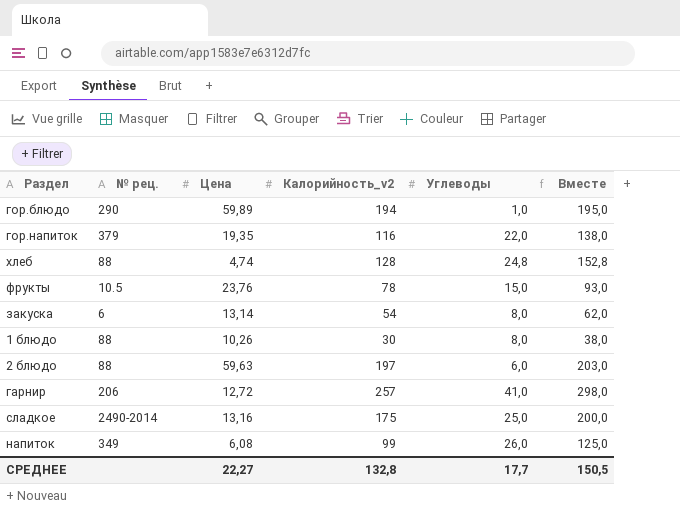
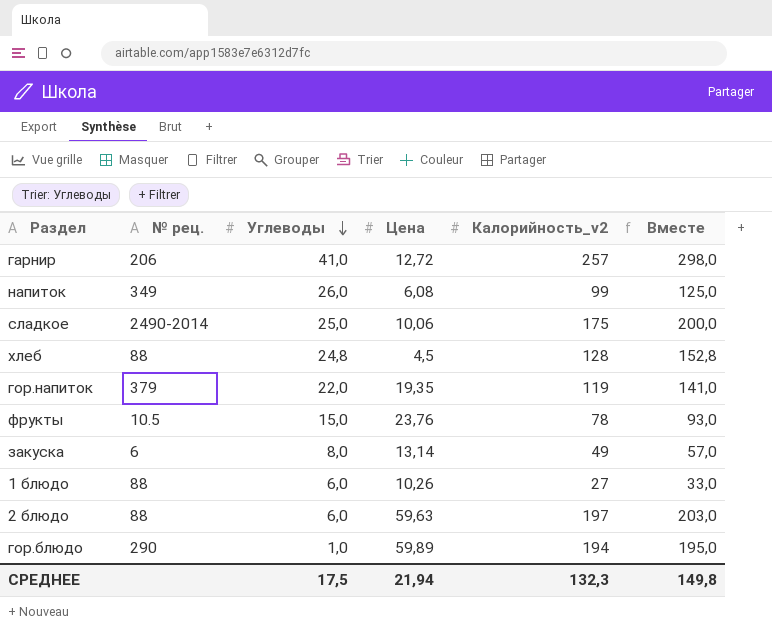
row order: none -> Углеводы descending
column Углеводы | position: 5 -> 3
сладкое | Цена: 13,16 -> 10,06
хлеб | Цена: 4,74 -> 4,5
гор.напиток | Калорийность_v2: 116 -> 119
гор.напиток | Вместе: 138,0 -> 141,0
закуска | Калорийность_v2: 54 -> 49
закуска | Вместе: 62,0 -> 57,0
1 блюдо | Углеводы: 8,0 -> 6,0
1 блюдо | Калорийность_v2: 30 -> 27
1 блюдо | Вместе: 38,0 -> 33,0
СРЕДНЕЕ | Углеводы: 17,7 -> 17,5
СРЕДНЕЕ | Цена: 22,27 -> 21,94
СРЕДНЕЕ | Калорийность_v2: 132,8 -> 132,3
СРЕДНЕЕ | Вместе: 150,5 -> 149,8

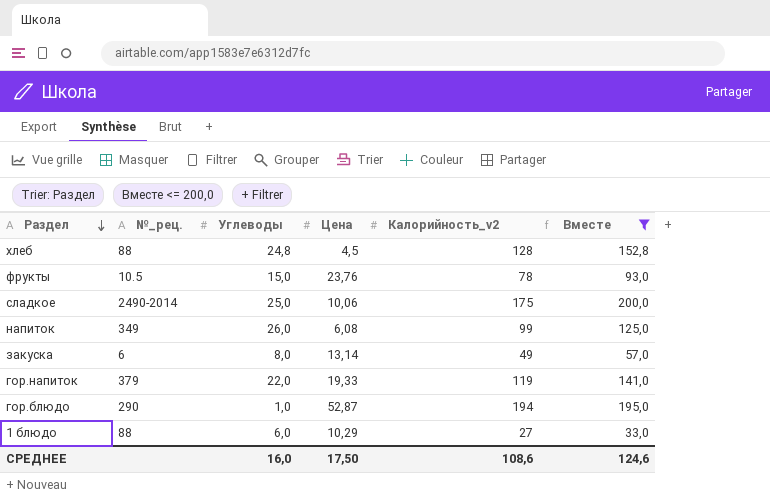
filter: none -> Вместе <= 200,0
row order: Углеводы descending -> Раздел descending
column name: № рец. -> №_рец.
гор.напиток | Цена: 19,35 -> 19,33
гор.блюдо | Цена: 59,89 -> 52,87
1 блюдо | Цена: 10,26 -> 10,29
СРЕДНЕЕ | Углеводы: 17,5 -> 16,0
СРЕДНЕЕ | Цена: 21,94 -> 17,50
СРЕДНЕЕ | Калорийность_v2: 132,3 -> 108,6
СРЕДНЕЕ | Вместе: 149,8 -> 124,6

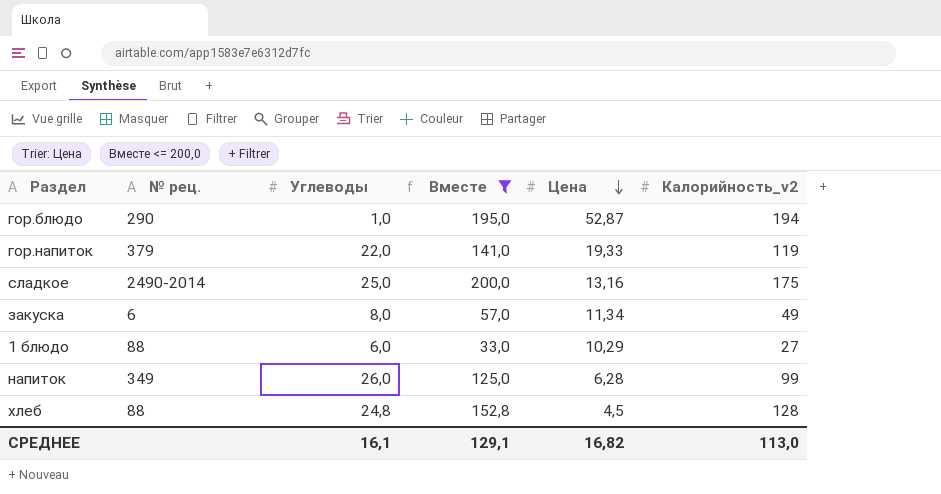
row order: Раздел descending -> Цена descending
column name: №_рец. -> № рец.
column Вместе | position: 6 -> 4
row фрукты: 10.5 | 15,0 | 23,76 | 78 | 93,0 -> none
сладкое | Цена: 10,06 -> 13,16
закуска | Цена: 13,14 -> 11,34
напиток | Цена: 6,08 -> 6,28
СРЕДНЕЕ | Углеводы: 16,0 -> 16,1
СРЕДНЕЕ | Вместе: 124,6 -> 129,1
СРЕДНЕЕ | Цена: 17,50 -> 16,82
СРЕДНЕЕ | Калорийность_v2: 108,6 -> 113,0

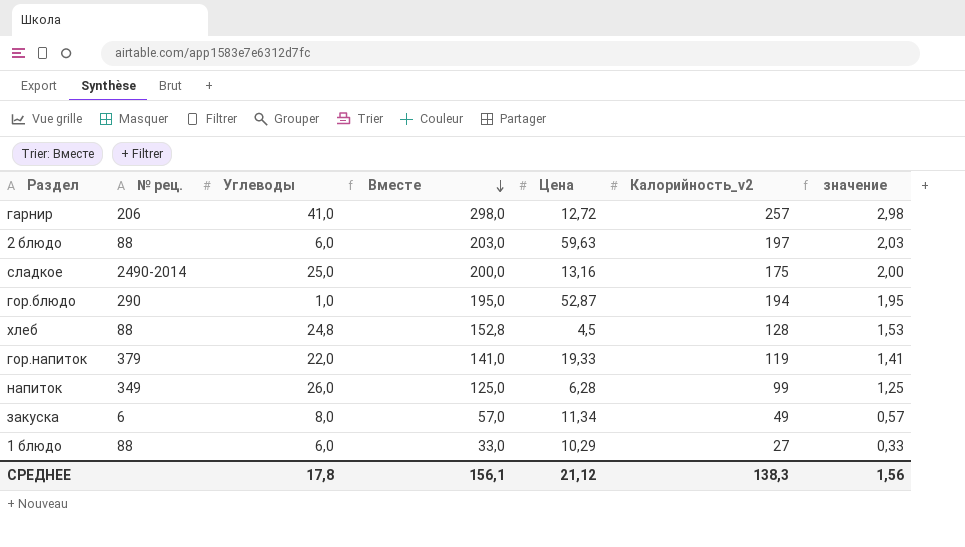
filter: Вместе <= 200,0 -> none
row order: Цена descending -> Вместе descending
column значение | formula: none -> [Вместе] * 0,01
СРЕДНЕЕ | Углеводы: 16,1 -> 17,8
СРЕДНЕЕ | Вместе: 129,1 -> 156,1
СРЕДНЕЕ | Цена: 16,82 -> 21,12
СРЕДНЕЕ | Калорийность_v2: 113,0 -> 138,3

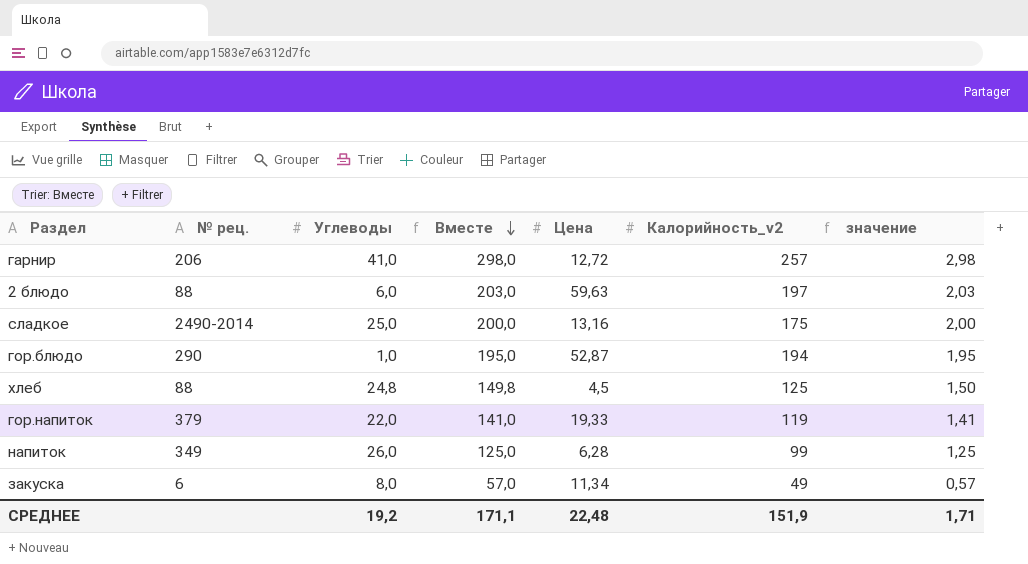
row 1 блюдо: 88 | 6,0 | 33,0 | 10,29 | 27 | 0,33 -> none
хлеб | Вместе: 152,8 -> 149,8
хлеб | Калорийность_v2: 128 -> 125
хлеб | значение: 1,53 -> 1,50
СРЕДНЕЕ | Углеводы: 17,8 -> 19,2
СРЕДНЕЕ | Вместе: 156,1 -> 171,1
СРЕДНЕЕ | Цена: 21,12 -> 22,48
СРЕДНЕЕ | Калорийность_v2: 138,3 -> 151,9
СРЕДНЕЕ | значение: 1,56 -> 1,71

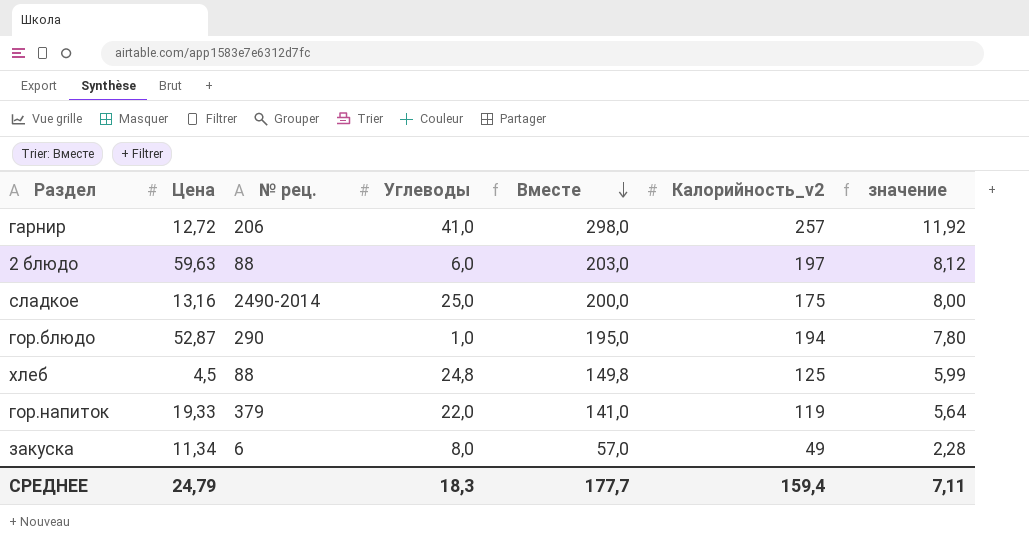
column Цена | position: 5 -> 2
column значение | formula: [Вместе] * 0,01 -> [Вместе] * 0,04
row напиток: 349 | 26,0 | 125,0 | 6,28 | 99 | 1,25 -> none
СРЕДНЕЕ | Цена: 22,48 -> 24,79
СРЕДНЕЕ | Углеводы: 19,2 -> 18,3
СРЕДНЕЕ | Вместе: 171,1 -> 177,7
СРЕДНЕЕ | Калорийность_v2: 151,9 -> 159,4
СРЕДНЕЕ | значение: 1,71 -> 7,11

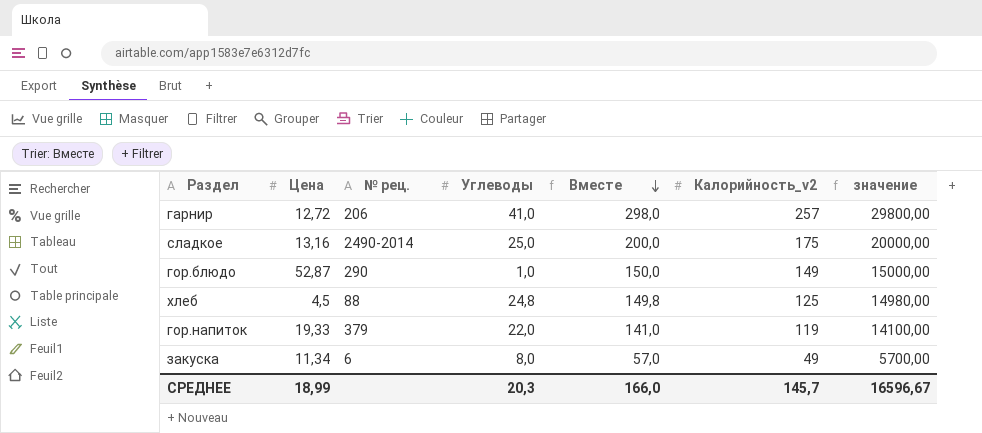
column значение | formula: [Вместе] * 0,04 -> [Вместе] * 100
row 2 блюдо: 59,63 | 88 | 6,0 | 203,0 | 197 | 8,12 -> none
гор.блюдо | Вместе: 195,0 -> 150,0
гор.блюдо | Калорийность_v2: 194 -> 149
СРЕДНЕЕ | Цена: 24,79 -> 18,99
СРЕДНЕЕ | Углеводы: 18,3 -> 20,3
СРЕДНЕЕ | Вместе: 177,7 -> 166,0
СРЕДНЕЕ | Калорийность_v2: 159,4 -> 145,7
СРЕДНЕЕ | значение: 7,11 -> 16596,67

